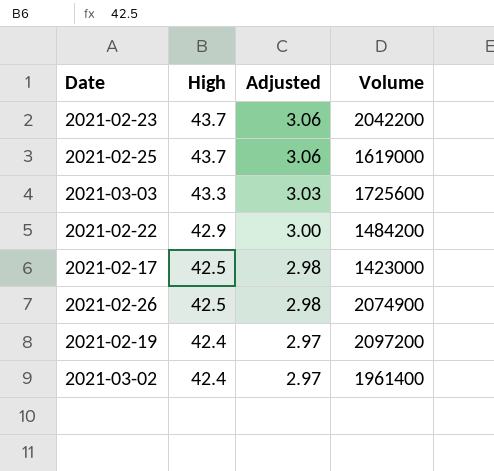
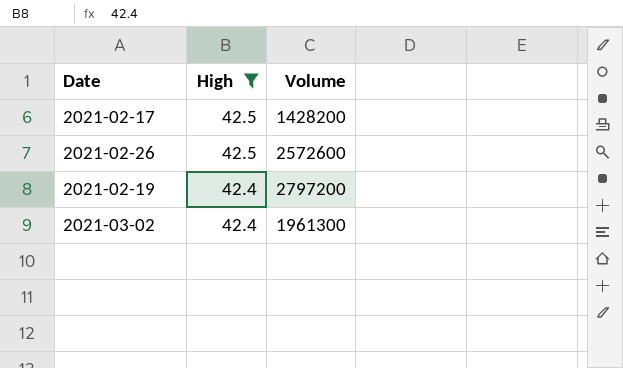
filter: none -> High <= 42.5
column Adjusted | formula: [High] * 0.07 -> none
2021-02-17 | Volume: 1423000 -> 1428200
2021-02-26 | Volume: 2074900 -> 2572600
2021-02-19 | Volume: 2097200 -> 2797200
2021-03-02 | Volume: 1961400 -> 1961300

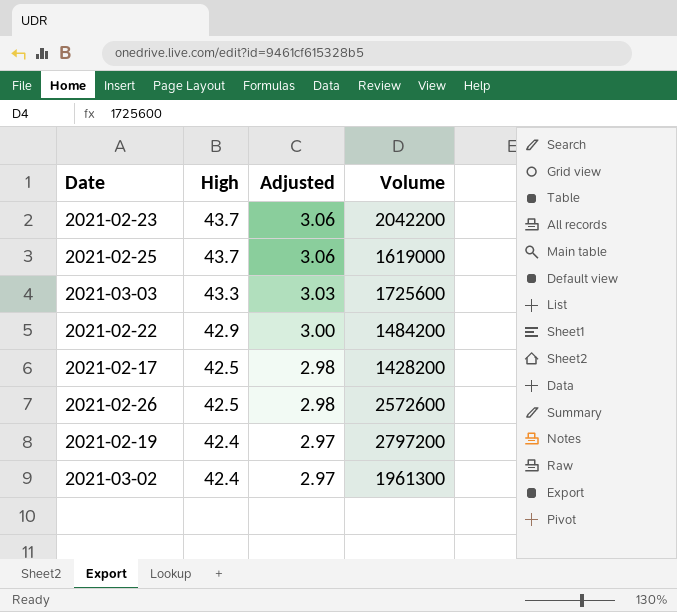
filter: High <= 42.5 -> none
column Adjusted | formula: none -> [High] * 0.07

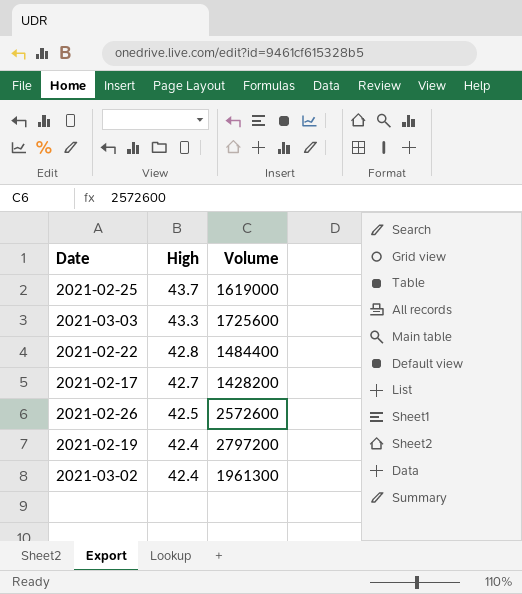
column Adjusted | formula: [High] * 0.07 -> none
row 2021-02-23: 43.7 | 3.06 | 2042200 -> none
2021-02-22 | High: 42.9 -> 42.8
2021-02-22 | Volume: 1484200 -> 1484400
2021-02-17 | High: 42.5 -> 42.7

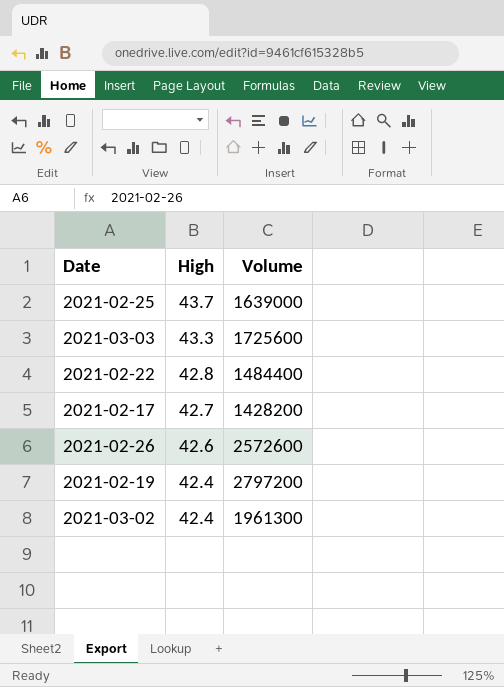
2021-02-25 | Volume: 1619000 -> 1639000
2021-02-26 | High: 42.5 -> 42.6

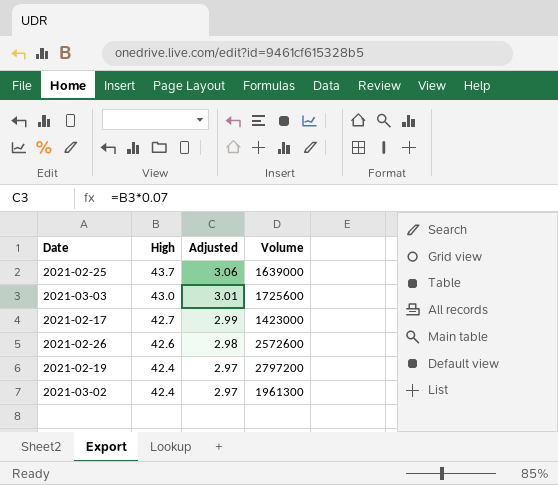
column Adjusted | formula: none -> [High] * 0.07
row 2021-02-22: 42.8 | 1484400 -> none
2021-03-03 | High: 43.3 -> 43.0
2021-02-17 | Volume: 1428200 -> 1423000

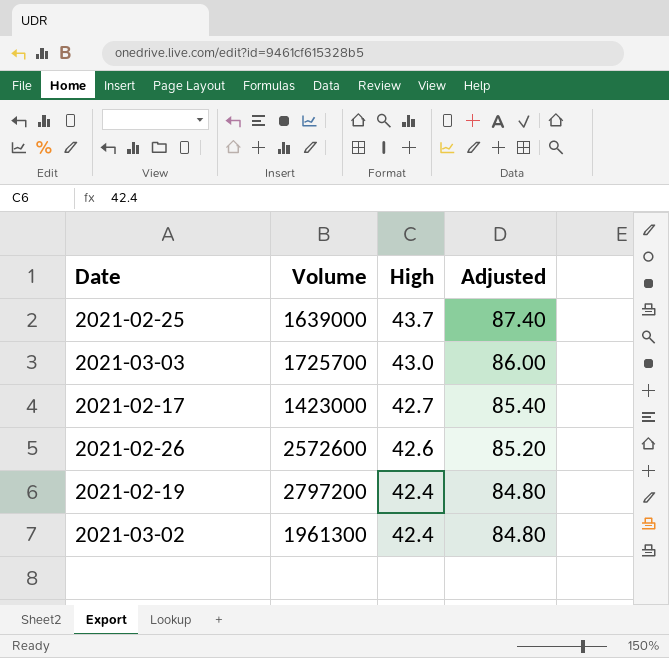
column Volume | position: 4 -> 2
column Adjusted | formula: [High] * 0.07 -> [High] * 2
2021-03-03 | Volume: 1725600 -> 1725700

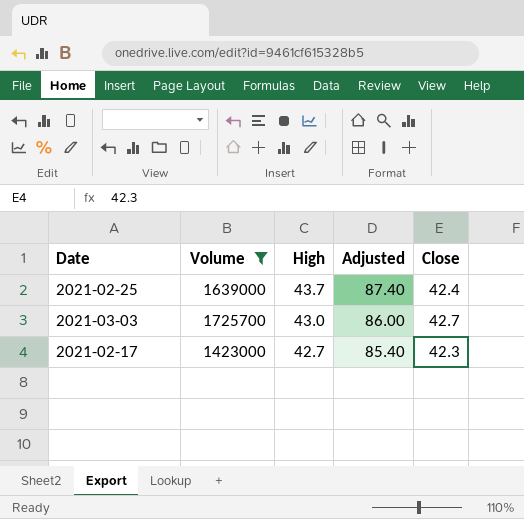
filter: none -> Volume <= 1725700
column Close | position: none -> 5

